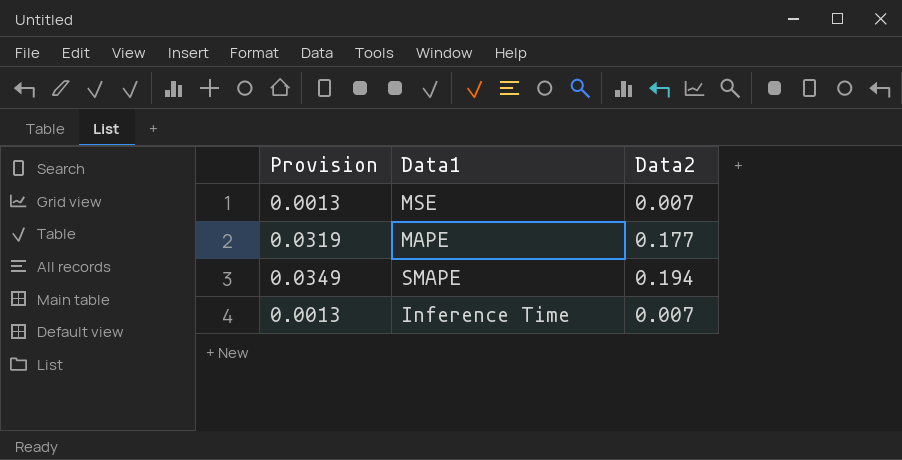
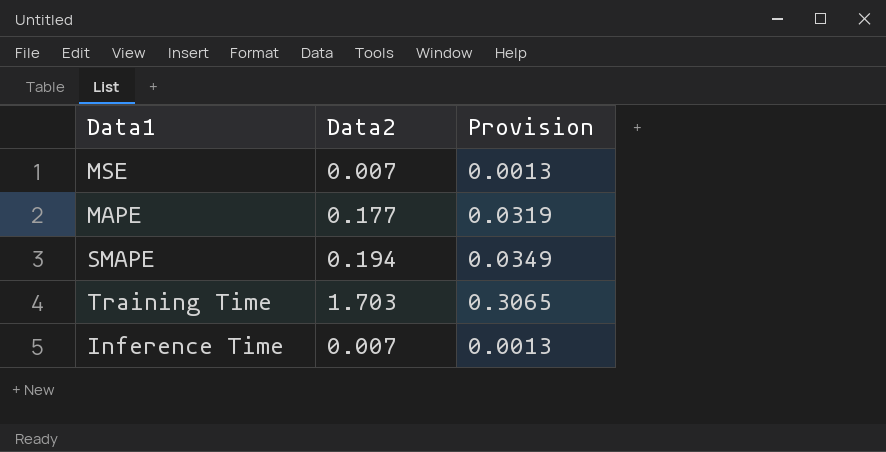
column Provision | position: 1 -> 3
row Training Time: none -> 1.703 | 0.3065

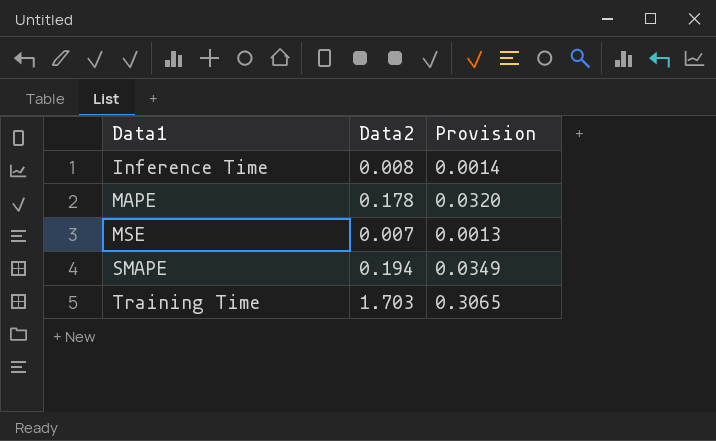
row order: none -> Data1 ascending
Inference Time | Data2: 0.007 -> 0.008
Inference Time | Provision: 0.0013 -> 0.0014
MAPE | Data2: 0.177 -> 0.178
MAPE | Provision: 0.0319 -> 0.0320

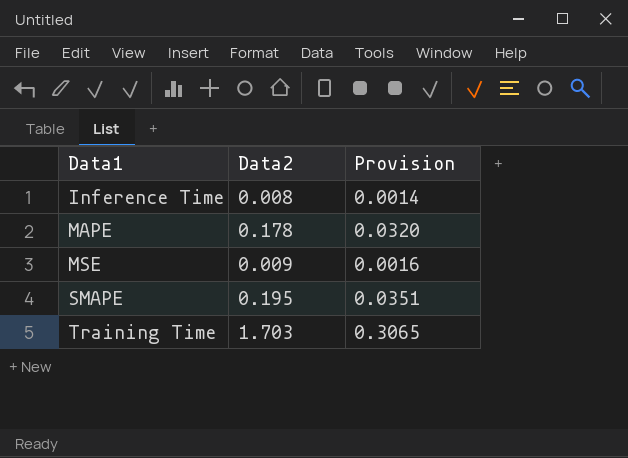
MSE | Data2: 0.007 -> 0.009
MSE | Provision: 0.0013 -> 0.0016
SMAPE | Data2: 0.194 -> 0.195
SMAPE | Provision: 0.0349 -> 0.0351

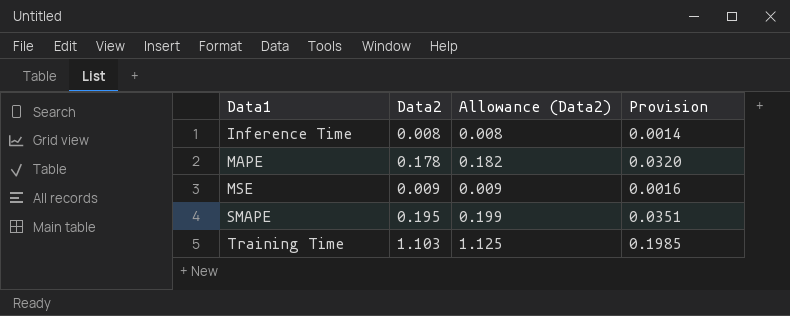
column Allowance (Data2) | formula: none -> [Data2] * 1.02
Training Time | Data2: 1.703 -> 1.103
Training Time | Provision: 0.3065 -> 0.1985

